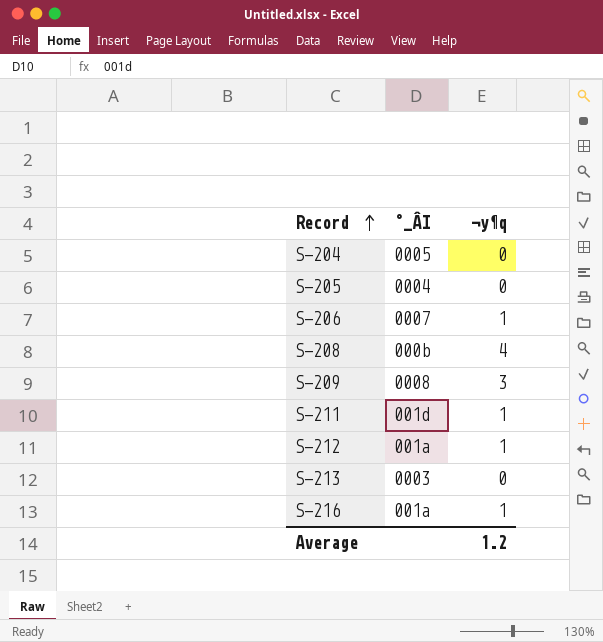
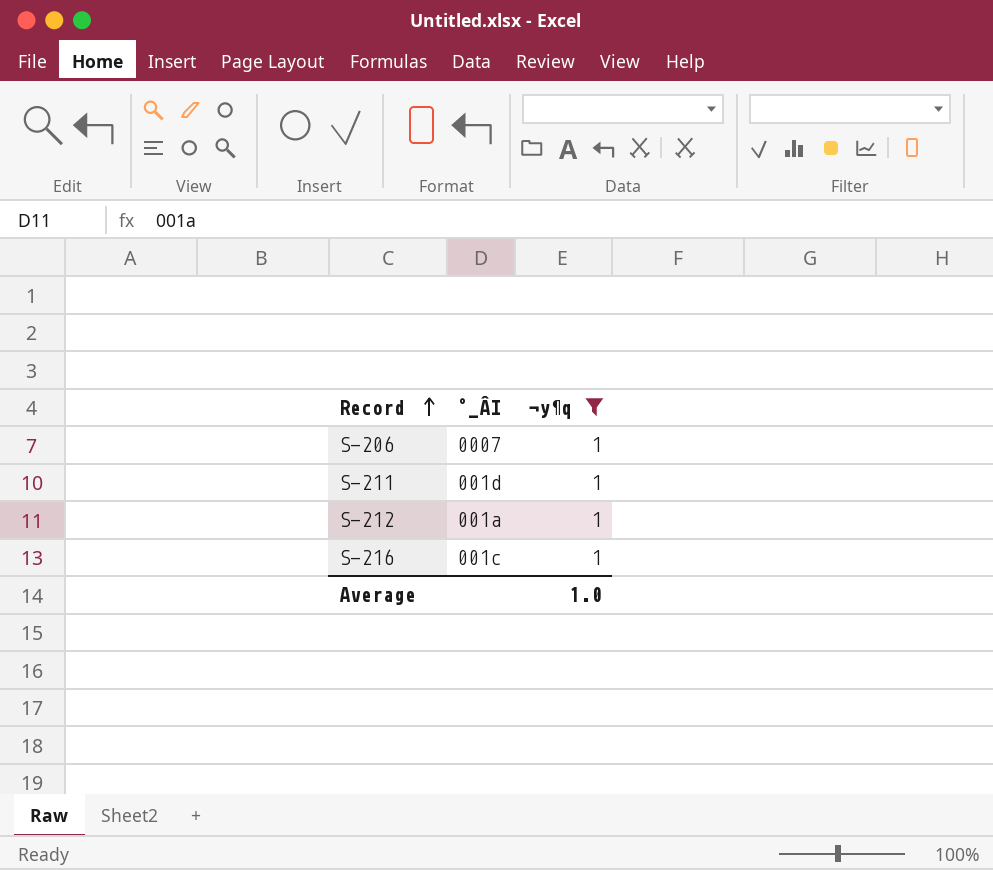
filter: none -> ¬y¶q = 1
S-216 | °_ÂI: 001a -> 001c
Average | ¬y¶q: 1.2 -> 1.0

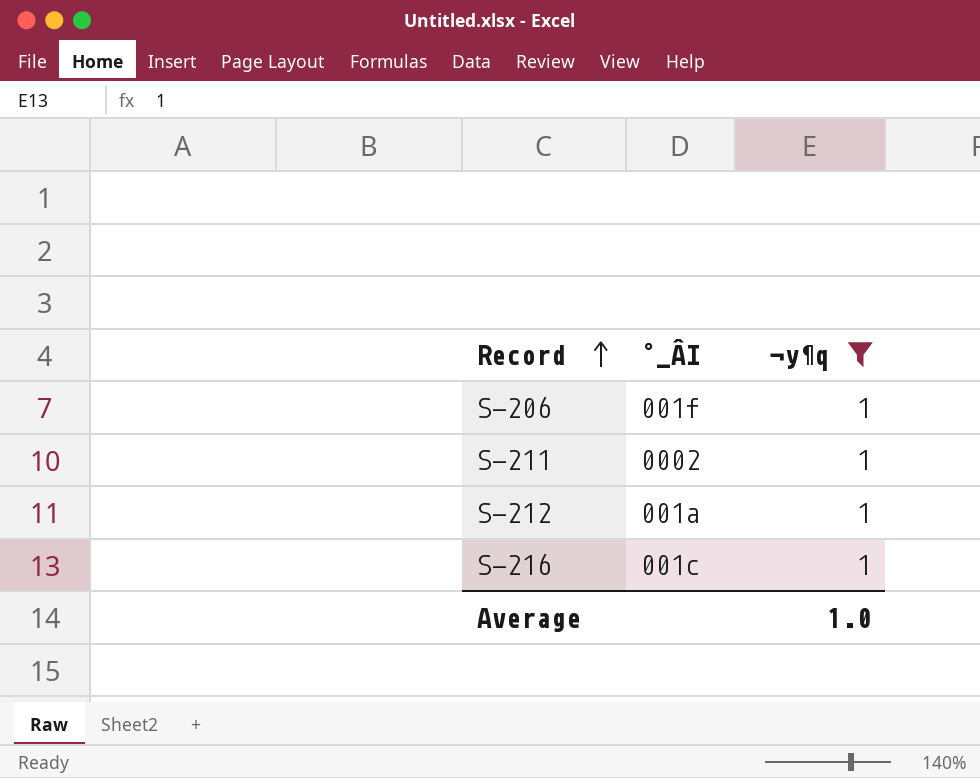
S-206 | °_ÂI: 0007 -> 001f
S-211 | °_ÂI: 001d -> 0002

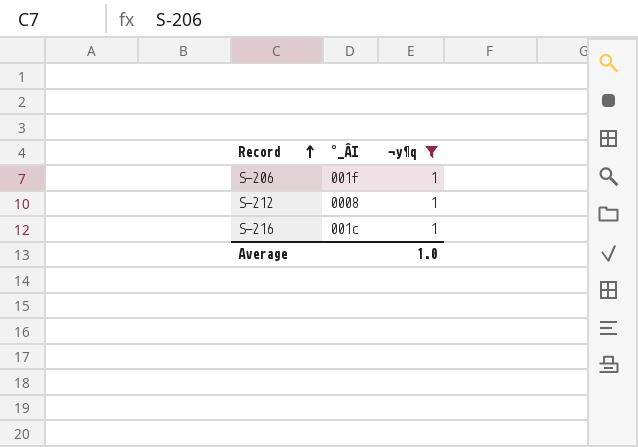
row S-211: 0002 | 1 -> none
S-212 | °_ÂI: 001a -> 0008

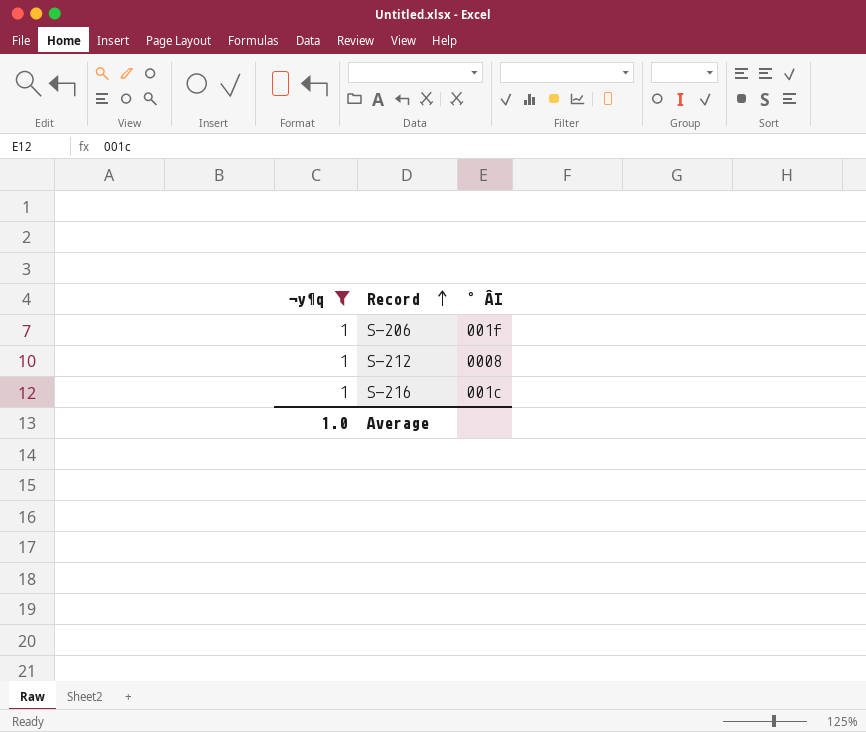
column ¬y¶q | position: 3 -> 1
column name: °_ÂI -> ° ÂI

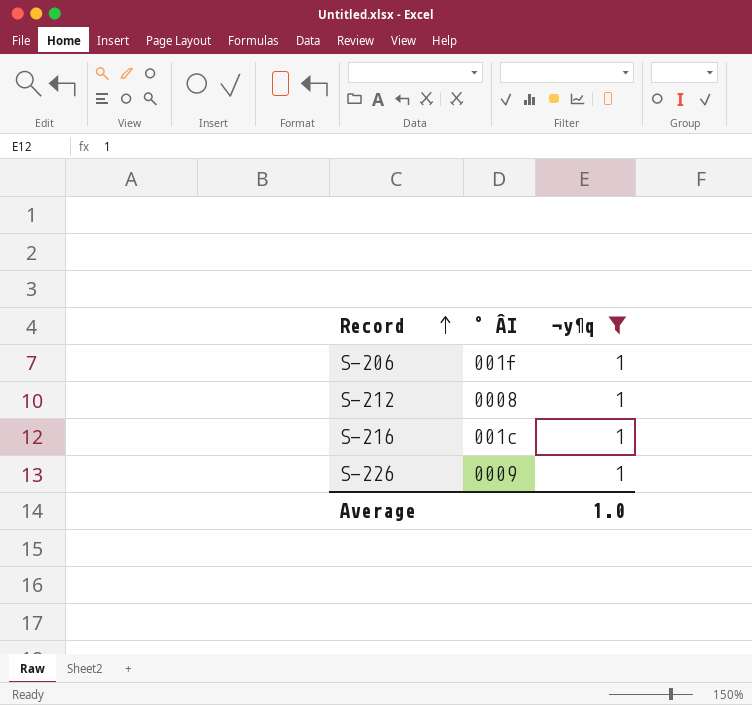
column ¬y¶q | position: 1 -> 3
row S-226: none -> 0009 | 1

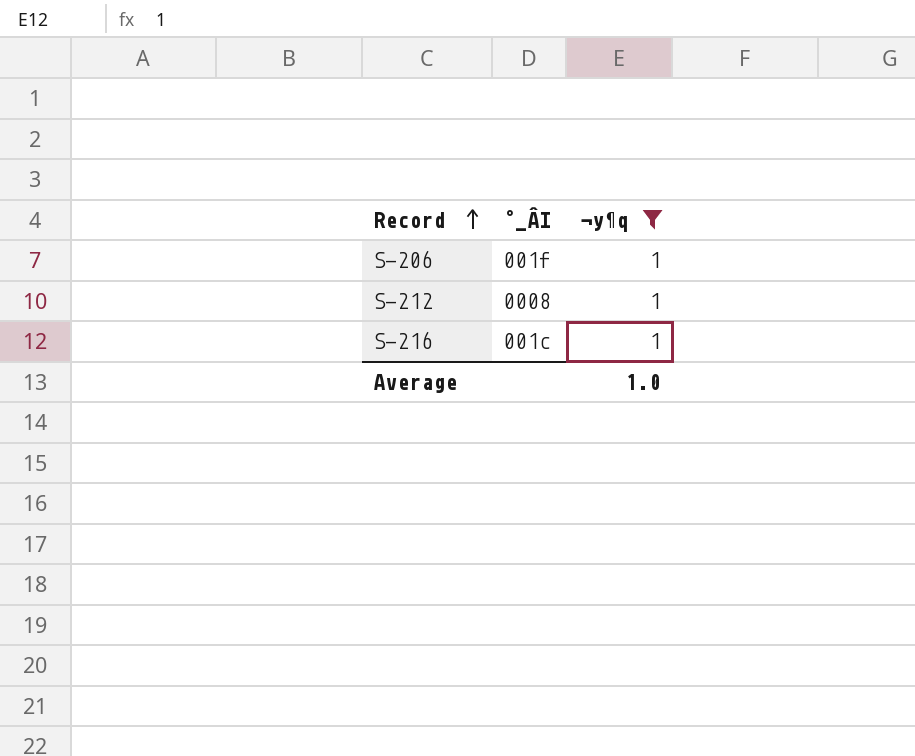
column name: ° ÂI -> °_ÂI
row S-226: 0009 | 1 -> none

